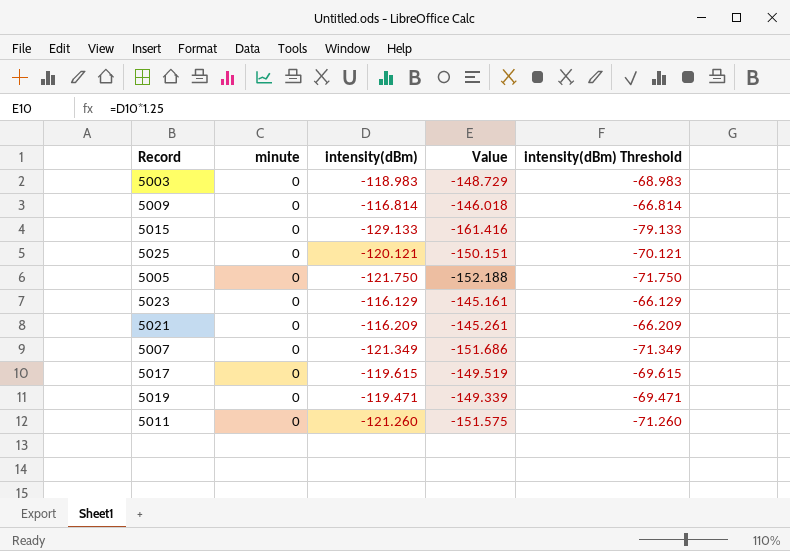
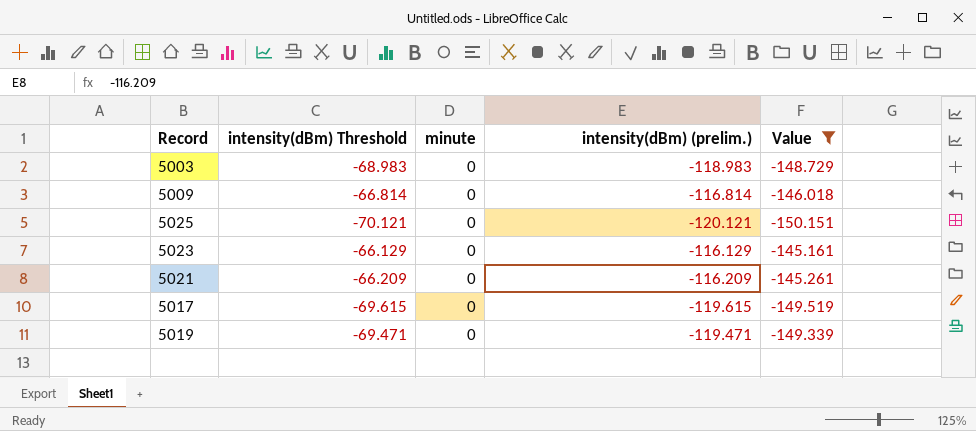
filter: none -> Value >= -150.151
column intensity(dBm) Threshold | position: 5 -> 2
column name: intensity(dBm) -> intensity(dBm) (prelim.)

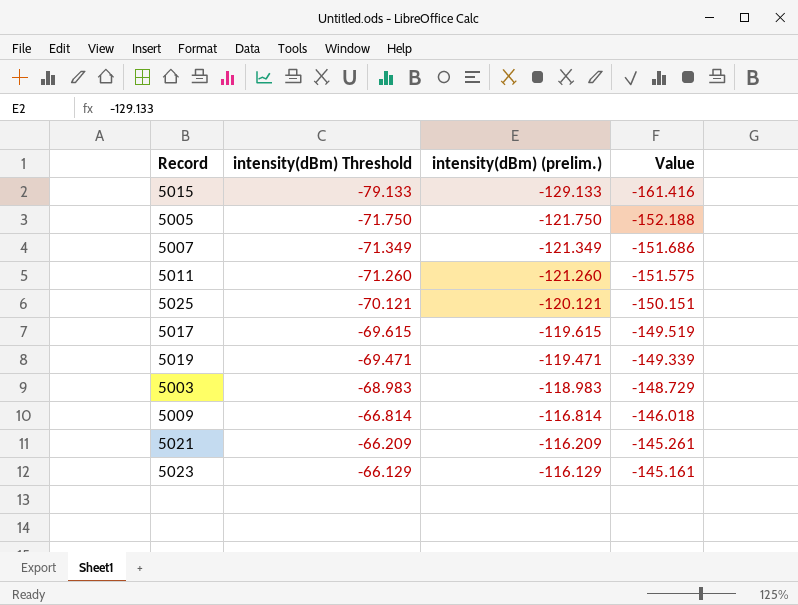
filter: Value >= -150.151 -> none
row order: none -> intensity(dBm) Threshold ascending
column minute | position: 3 -> none

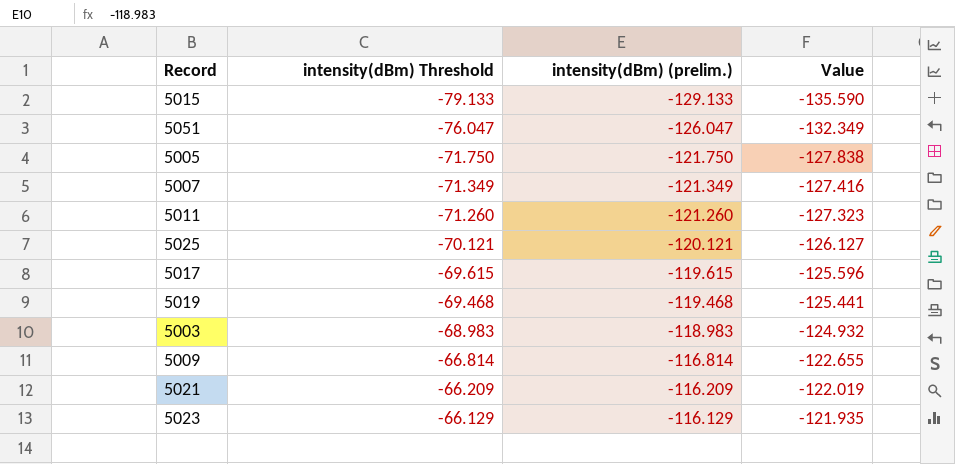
column Value | formula: [intensity(dBm) (prelim.)] * 1.25 -> [intensity(dBm) (prelim.)] * 1.05
row 5051: none -> -76.047 | -126.047 | -132.349
5019 | intensity(dBm) Threshold: -69.471 -> -69.468
5019 | intensity(dBm) (prelim.): -119.471 -> -119.468

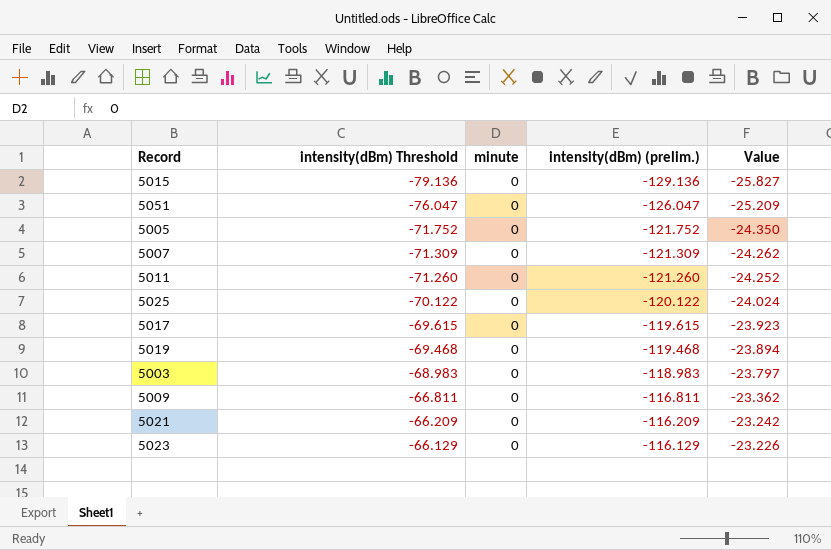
column minute | position: none -> 3
column Value | formula: [intensity(dBm) (prelim.)] * 1.05 -> [intensity(dBm) (prelim.)] * 0.2
5015 | intensity(dBm) Threshold: -79.133 -> -79.136
5015 | intensity(dBm) (prelim.): -129.133 -> -129.136
5005 | intensity(dBm) Threshold: -71.750 -> -71.752
5005 | intensity(dBm) (prelim.): -121.750 -> -121.752
5007 | intensity(dBm) Threshold: -71.349 -> -71.309
5007 | intensity(dBm) (prelim.): -121.349 -> -121.309
5025 | intensity(dBm) Threshold: -70.121 -> -70.122
5025 | intensity(dBm) (prelim.): -120.121 -> -120.122
5009 | intensity(dBm) Threshold: -66.814 -> -66.811
5009 | intensity(dBm) (prelim.): -116.814 -> -116.811

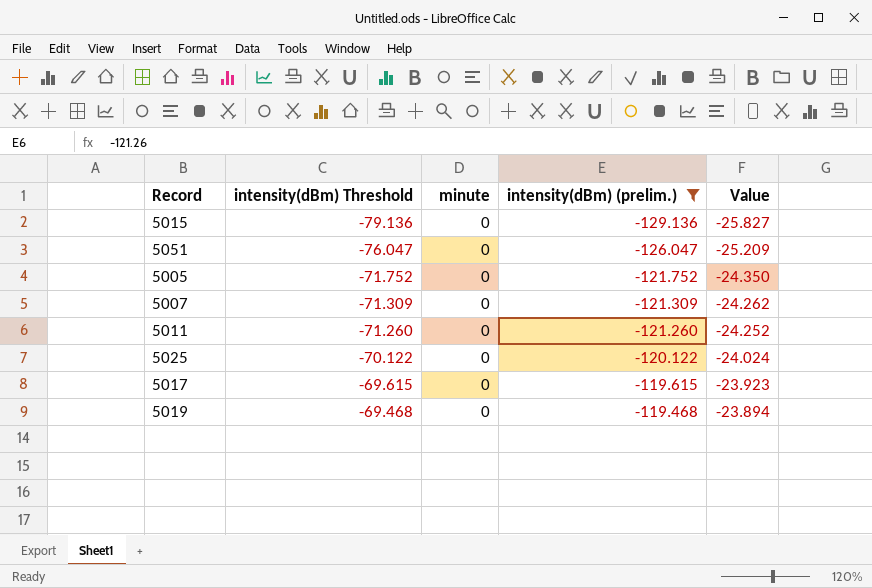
filter: none -> intensity(dBm) (prelim.) <= -119.468

